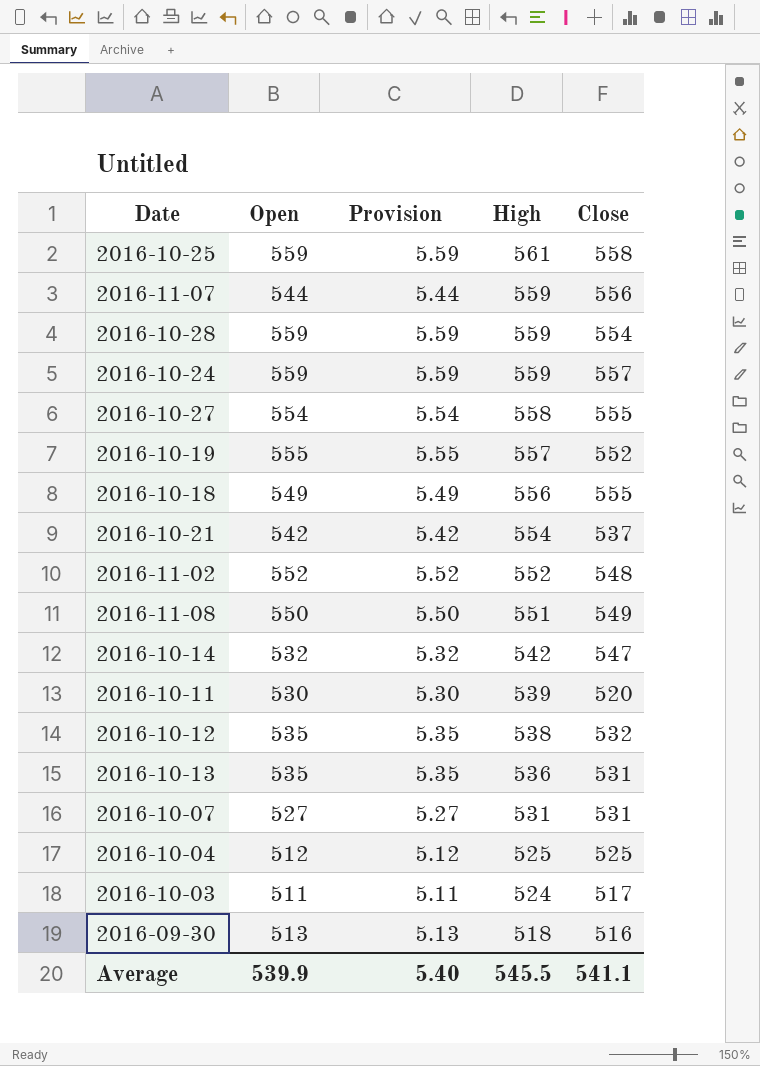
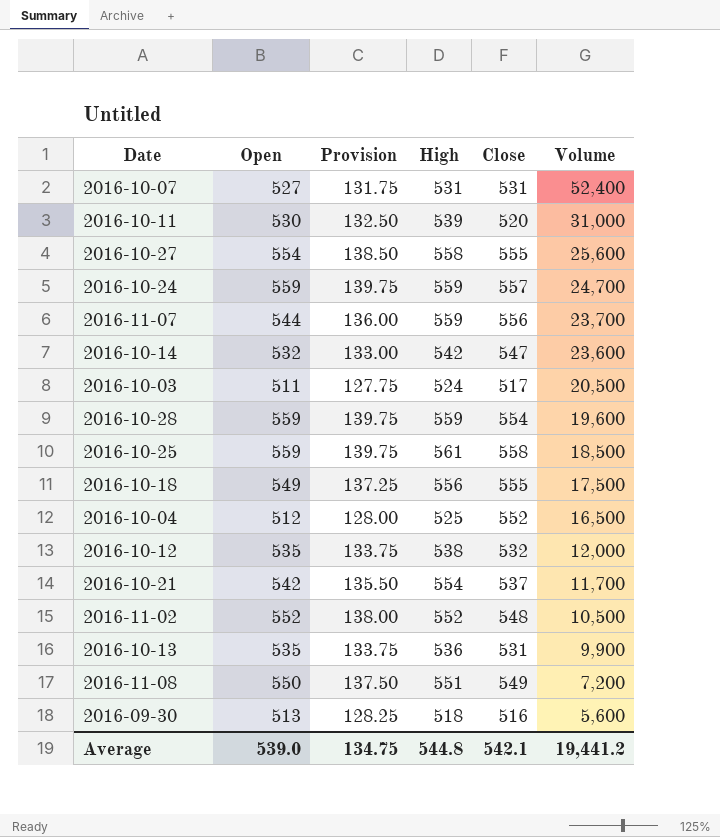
row order: High descending -> Volume descending
column Provision | formula: [Open] * 0.01 -> [Open] * 0.25
column Volume | position: none -> 6
row 2016-10-19: 555 | 5.55 | 557 | 552 -> none
2016-10-04 | Close: 525 -> 552
Average | Open: 539.9 -> 539.0
Average | Provision: 5.40 -> 134.75
Average | High: 545.5 -> 544.8
Average | Close: 541.1 -> 542.1

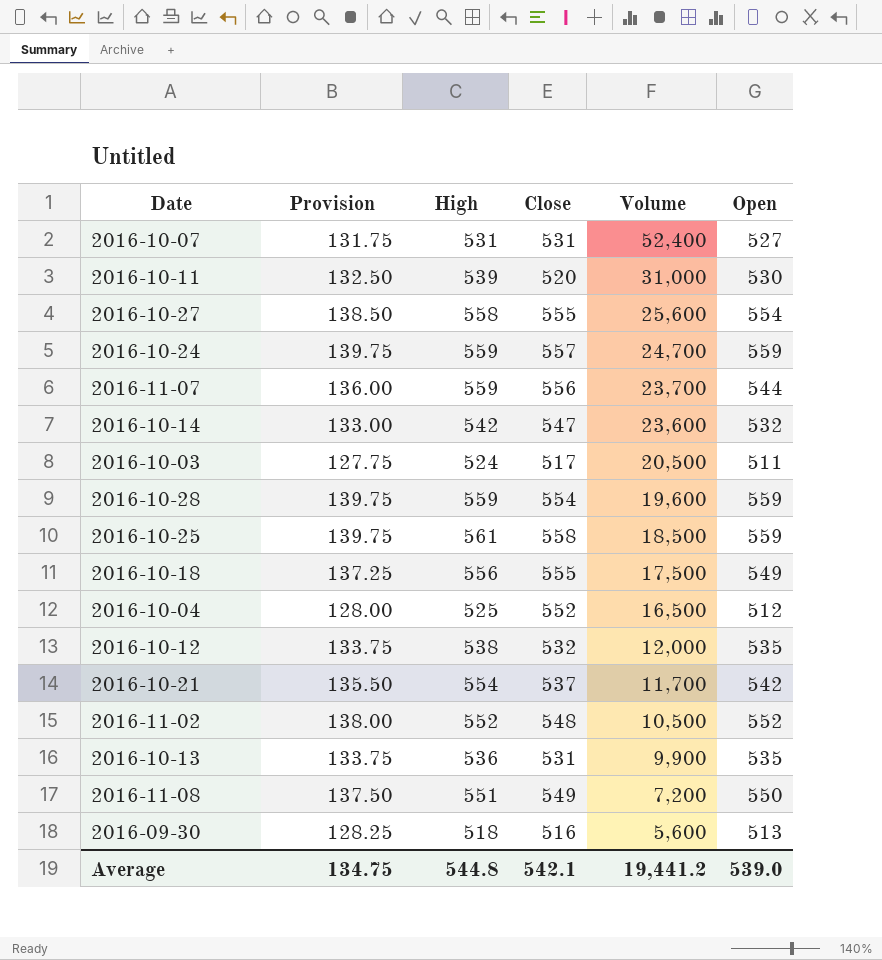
column Open | position: 2 -> 6

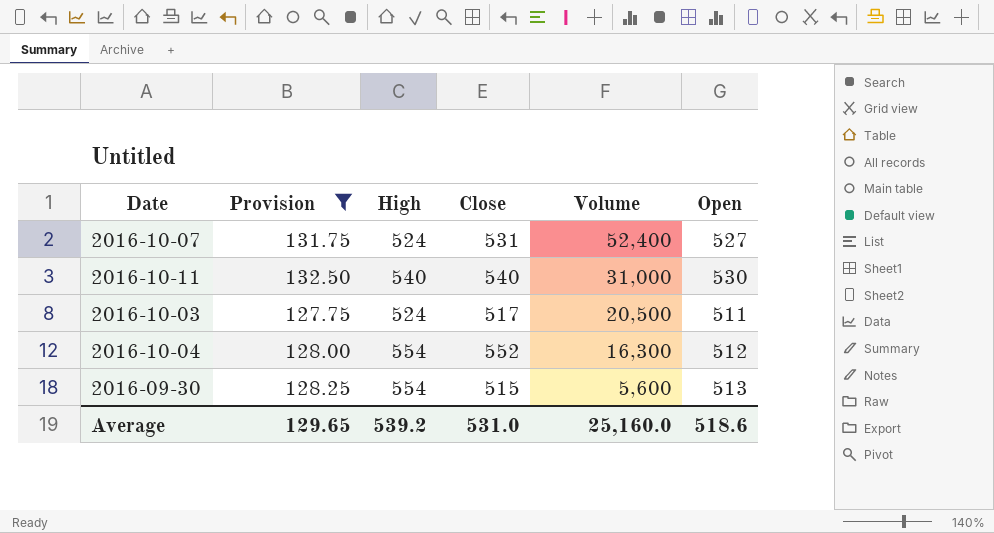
filter: none -> Provision <= 132.50
2016-10-07 | High: 531 -> 524
2016-10-11 | High: 539 -> 540
2016-10-11 | Close: 520 -> 540
2016-10-04 | High: 525 -> 554
2016-10-04 | Volume: 16,500 -> 16,300
2016-09-30 | High: 518 -> 554
2016-09-30 | Close: 516 -> 515
Average | Provision: 134.75 -> 129.65
Average | High: 544.8 -> 539.2
Average | Close: 542.1 -> 531.0
Average | Volume: 19,441.2 -> 25,160.0
Average | Open: 539.0 -> 518.6

